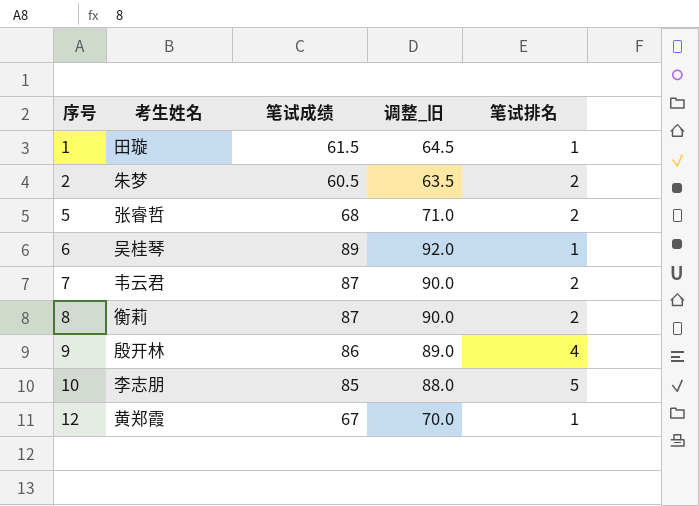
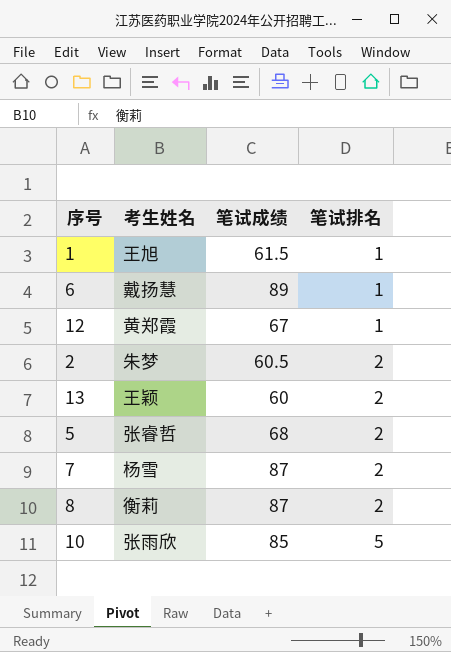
row order: 序号 ascending -> 笔试排名 ascending
column 调整_旧 | formula: [笔试成绩] + 3 -> none
row 9: 殷开林 | 86 | 89.0 | 4 -> none
1 | 考生姓名: 田璇 -> 王旭
6 | 考生姓名: 吴桂琴 -> 戴扬慧
row 13: none -> 王颖 | 60 | 2
7 | 考生姓名: 韦云君 -> 杨雪
10 | 考生姓名: 李志朋 -> 张雨欣

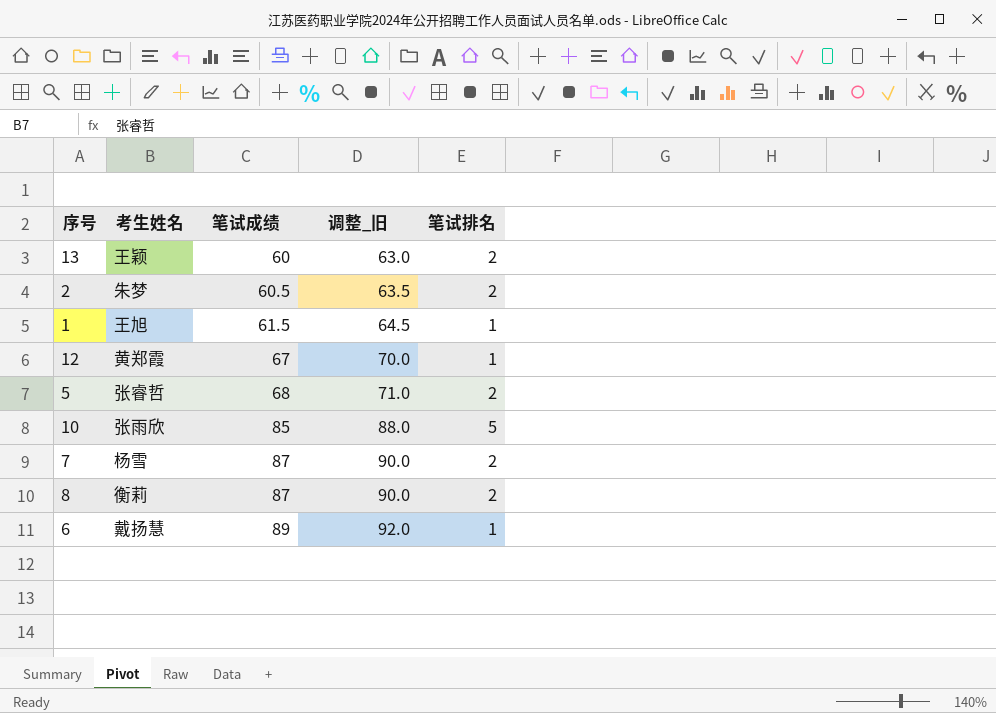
row order: 笔试排名 ascending -> 笔试成绩 ascending
column 调整_旧 | formula: none -> [笔试成绩] + 3

